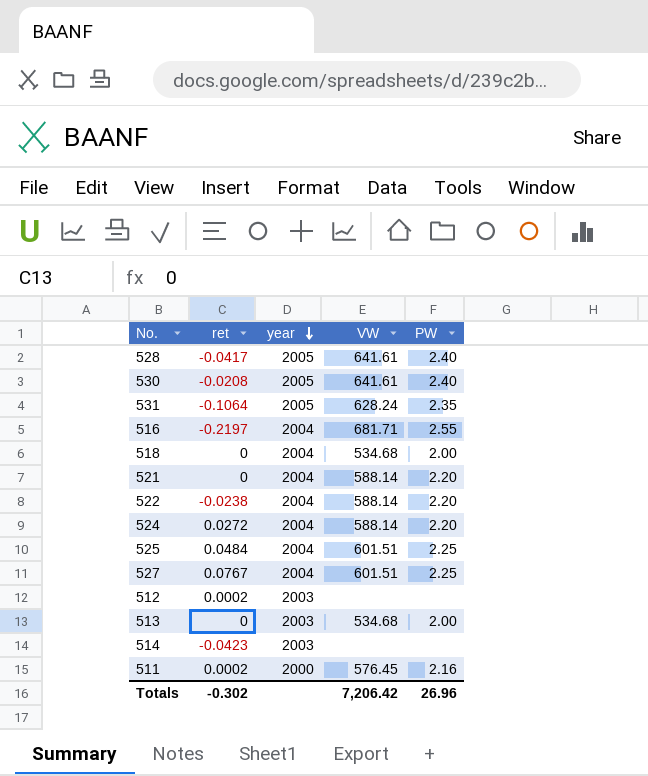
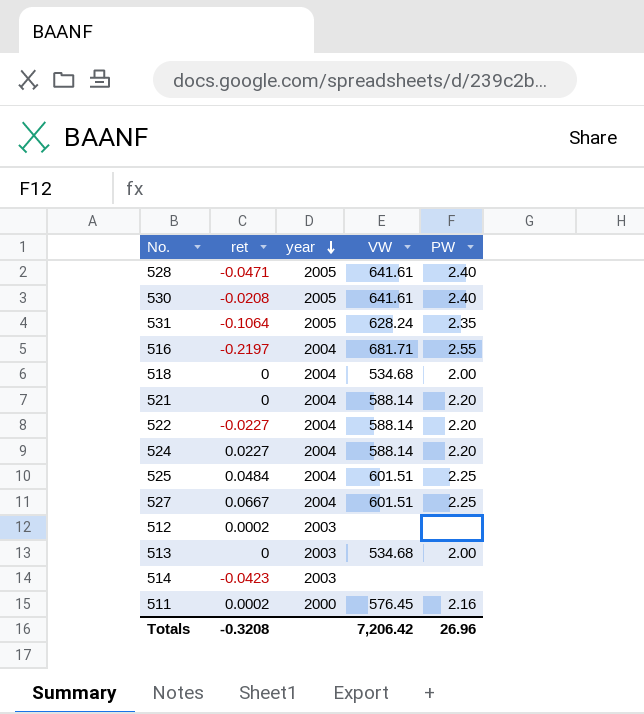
528 | ret: -0.0417 -> -0.0471
522 | ret: -0.0238 -> -0.0227
524 | ret: 0.0272 -> 0.0227
527 | ret: 0.0767 -> 0.0667
Totals | ret: -0.302 -> -0.3208

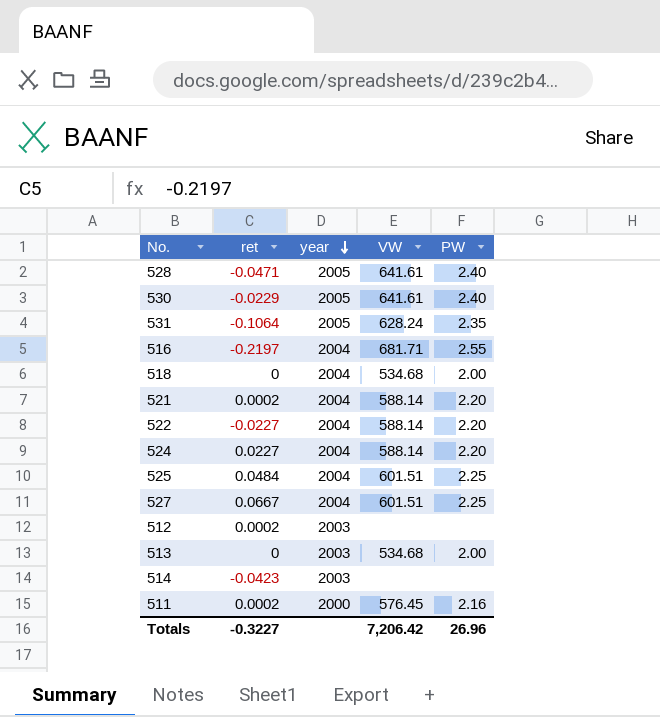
530 | ret: -0.0208 -> -0.0229
521 | ret: 0 -> 0.0002
Totals | ret: -0.3208 -> -0.3227

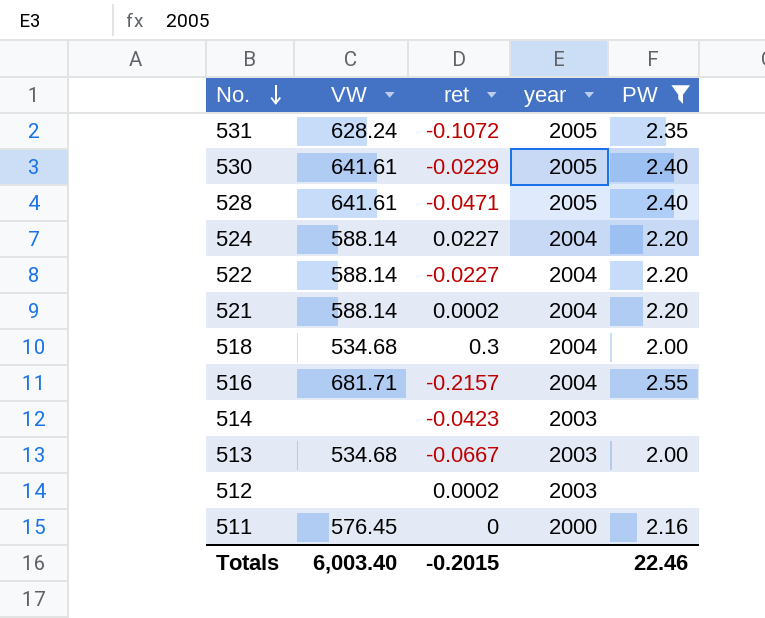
filter: none -> PW != 2.25
row order: year descending -> No. descending
column VW | position: 4 -> 2
531 | ret: -0.1064 -> -0.1072
518 | ret: 0 -> 0.3
516 | ret: -0.2197 -> -0.2157
513 | ret: 0 -> -0.0667
511 | ret: 0.0002 -> 0
Totals | VW: 7,206.42 -> 6,003.40
Totals | ret: -0.3227 -> -0.2015
Totals | PW: 26.96 -> 22.46

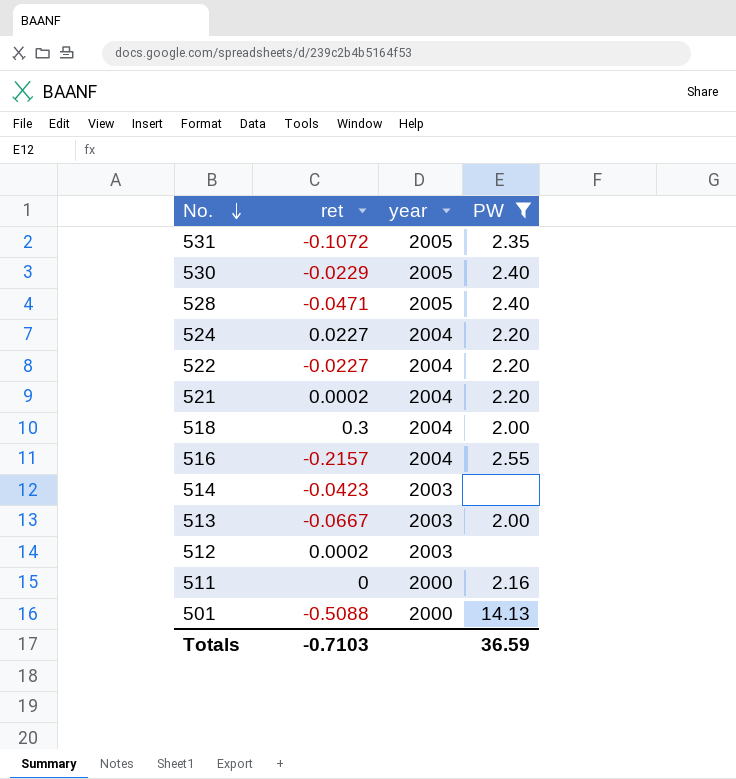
column VW | position: 2 -> none
row 501: none -> -0.5088 | 2000 | 14.13
Totals | ret: -0.2015 -> -0.7103
Totals | PW: 22.46 -> 36.59

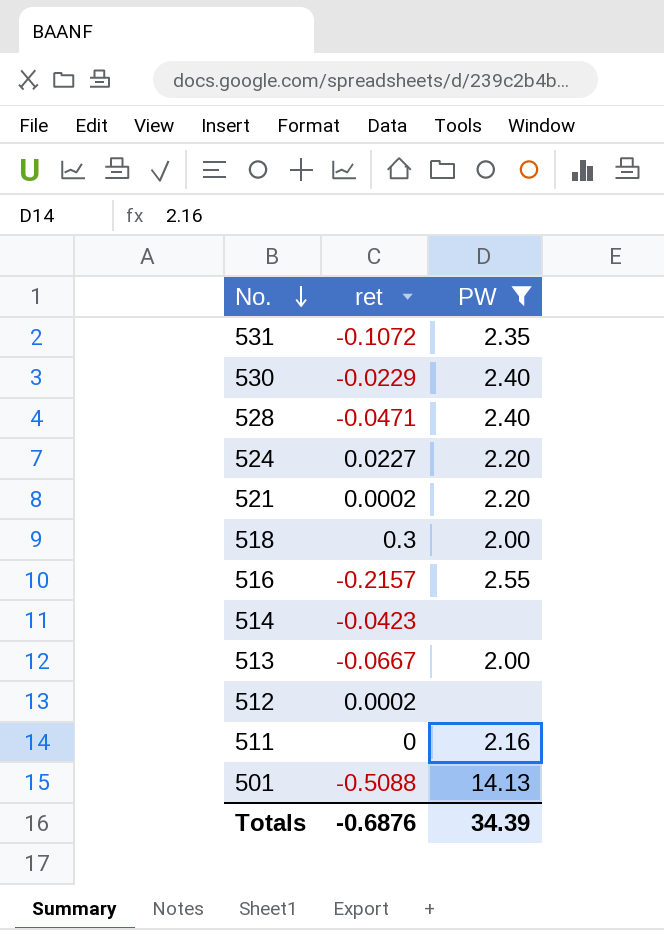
column year | position: 3 -> none
row 522: -0.0227 | 2004 | 2.20 -> none
Totals | ret: -0.7103 -> -0.6876
Totals | PW: 36.59 -> 34.39

